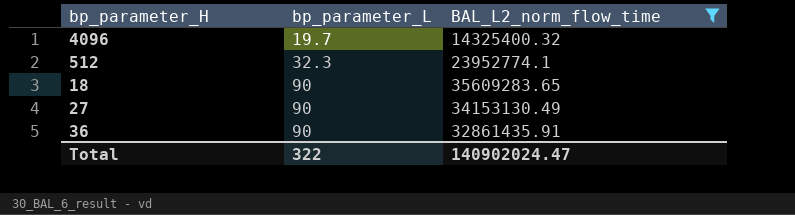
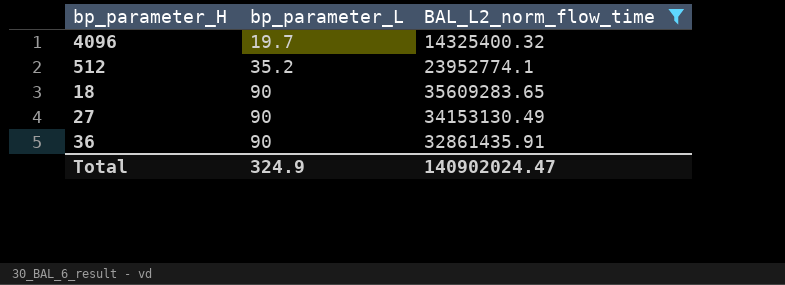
512 | bp_parameter_L: 32.3 -> 35.2
Total | bp_parameter_L: 322 -> 324.9

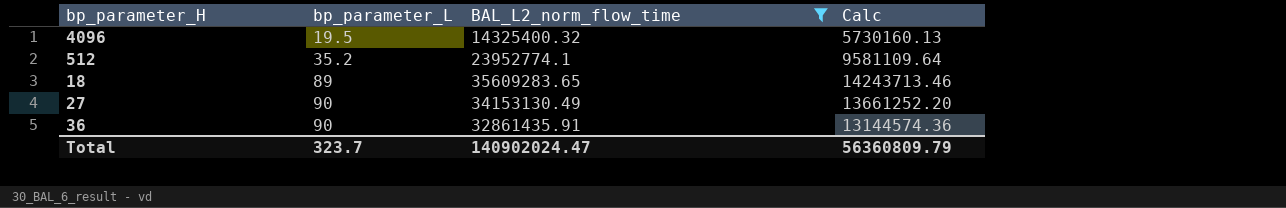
column Calc | formula: none -> [BAL_L2_norm_flow_time] * 0.4
4096 | bp_parameter_L: 19.7 -> 19.5
18 | bp_parameter_L: 90 -> 89
Total | bp_parameter_L: 324.9 -> 323.7

